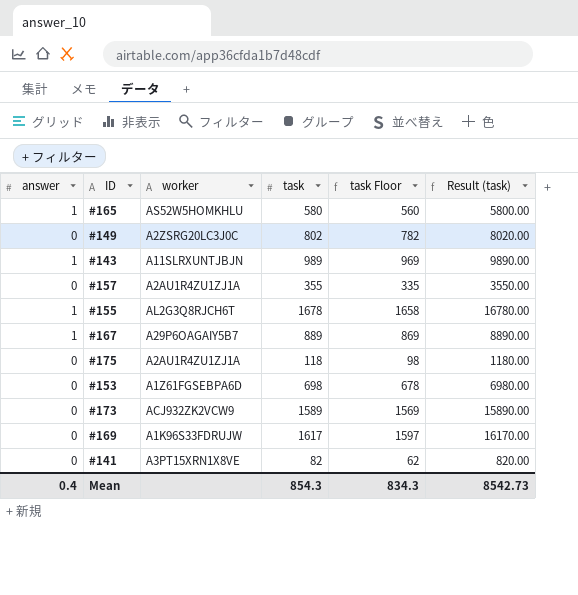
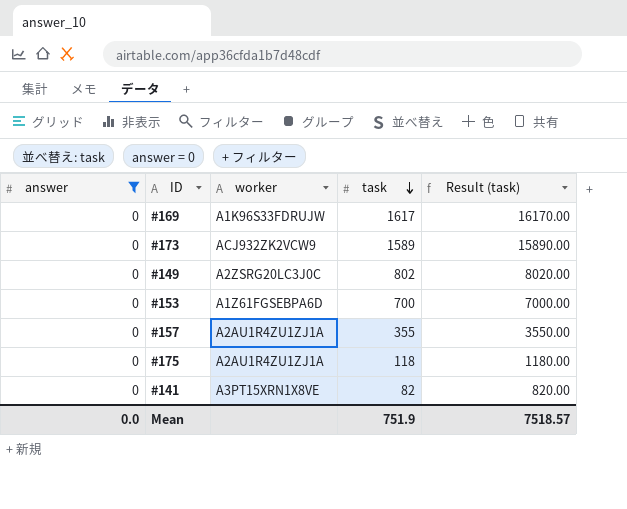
filter: none -> answer = 0
row order: none -> task descending
column task Floor | formula: [task] - 20 -> none
#153 | task: 698 -> 700
#153 | Result (task): 6980.00 -> 7000.00
Mean | answer: 0.4 -> 0.0
Mean | task: 854.3 -> 751.9
Mean | Result (task): 8542.73 -> 7518.57

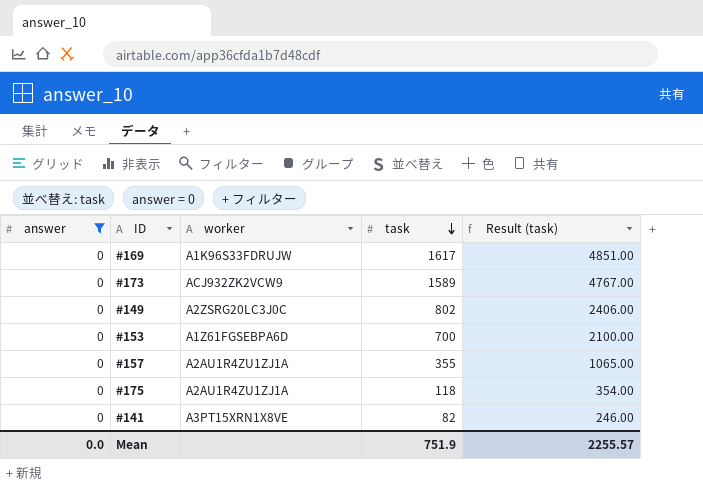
column Result (task) | formula: [task] * 10 -> [task] * 3
Mean | Result (task): 7518.57 -> 2255.57

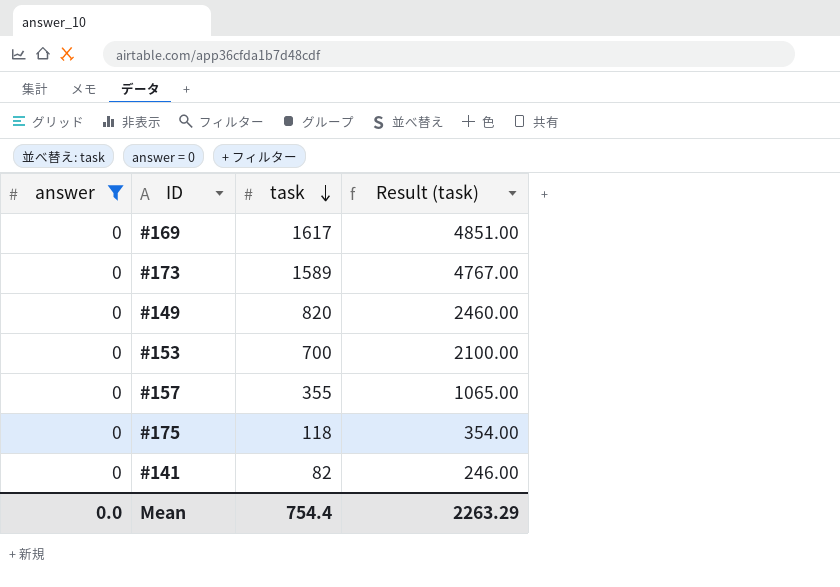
column worker | position: 3 -> none
#149 | task: 802 -> 820
#149 | Result (task): 2406.00 -> 2460.00
Mean | task: 751.9 -> 754.4
Mean | Result (task): 2255.57 -> 2263.29

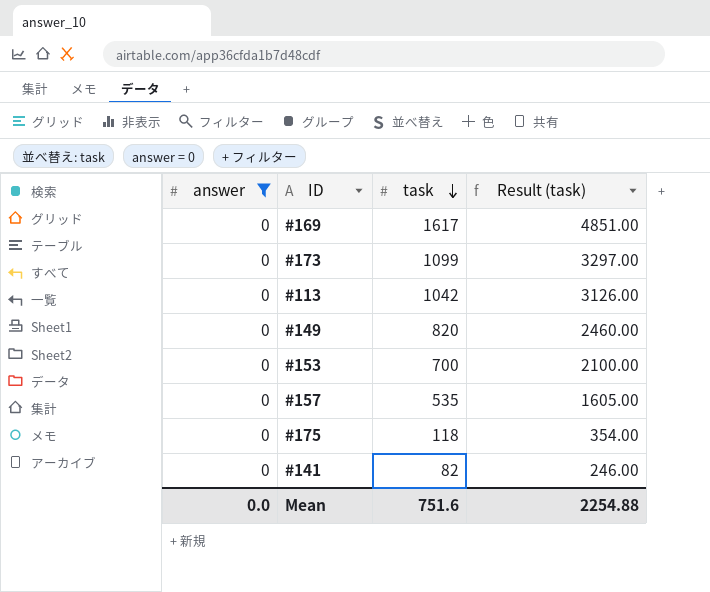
#173 | task: 1589 -> 1099
#173 | Result (task): 4767.00 -> 3297.00
row #113: none -> 0 | 1042 | 3126.00
#157 | task: 355 -> 535
#157 | Result (task): 1065.00 -> 1605.00
Mean | task: 754.4 -> 751.6
Mean | Result (task): 2263.29 -> 2254.88

